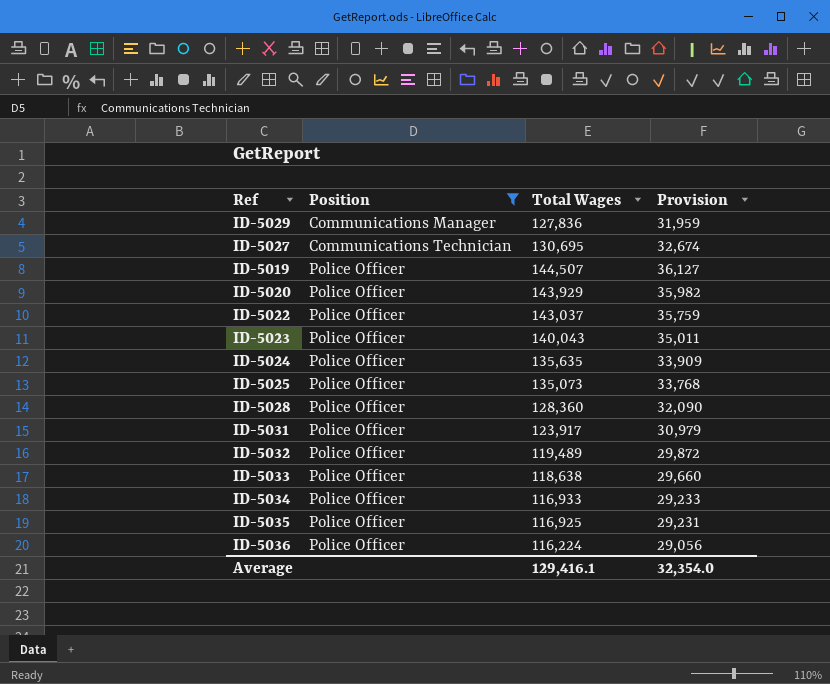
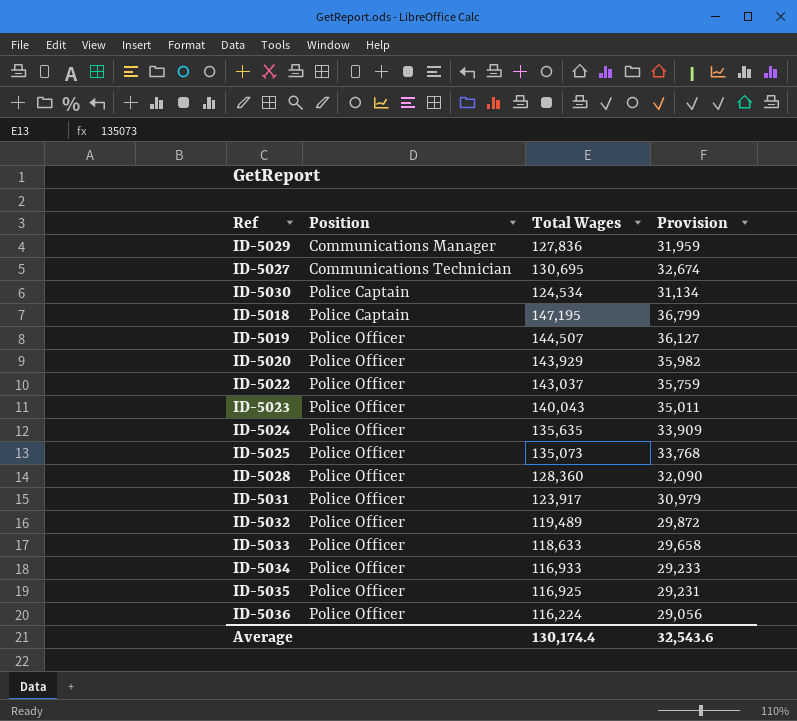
filter: Position != Police Captain -> none
ID-5033 | Total Wages: 118,638 -> 118,633
ID-5033 | Provision: 29,660 -> 29,658
Average | Total Wages: 129,416.1 -> 130,174.4
Average | Provision: 32,354.0 -> 32,543.6

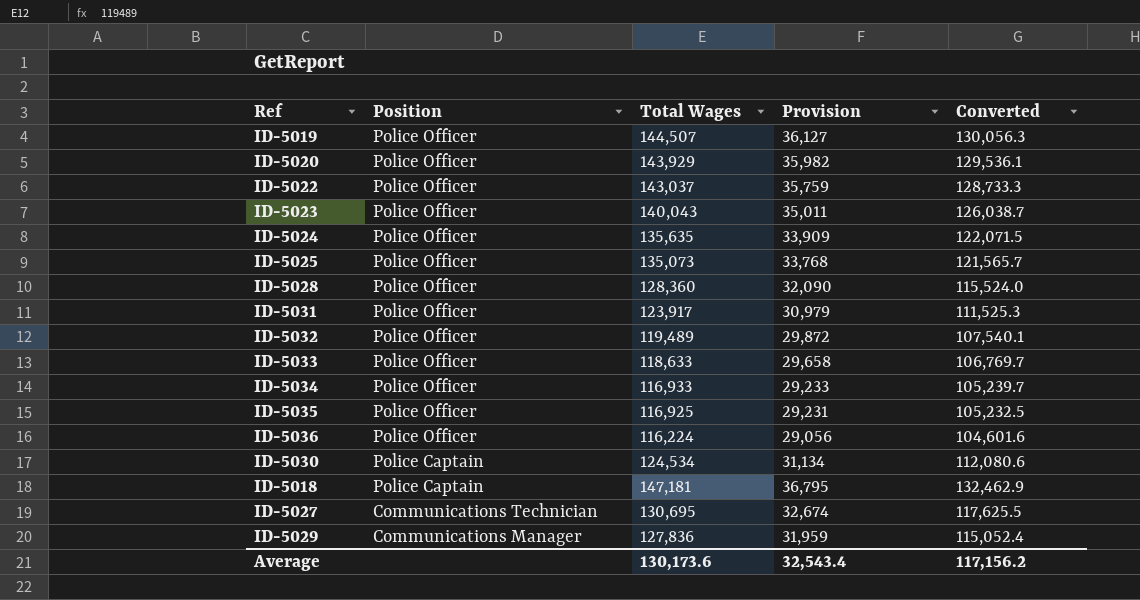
row order: Position ascending -> Position descending
column Converted | formula: none -> [Total Wages] * 0.9
ID-5018 | Total Wages: 147,195 -> 147,181
ID-5018 | Provision: 36,799 -> 36,795
Average | Total Wages: 130,174.4 -> 130,173.6
Average | Provision: 32,543.6 -> 32,543.4

